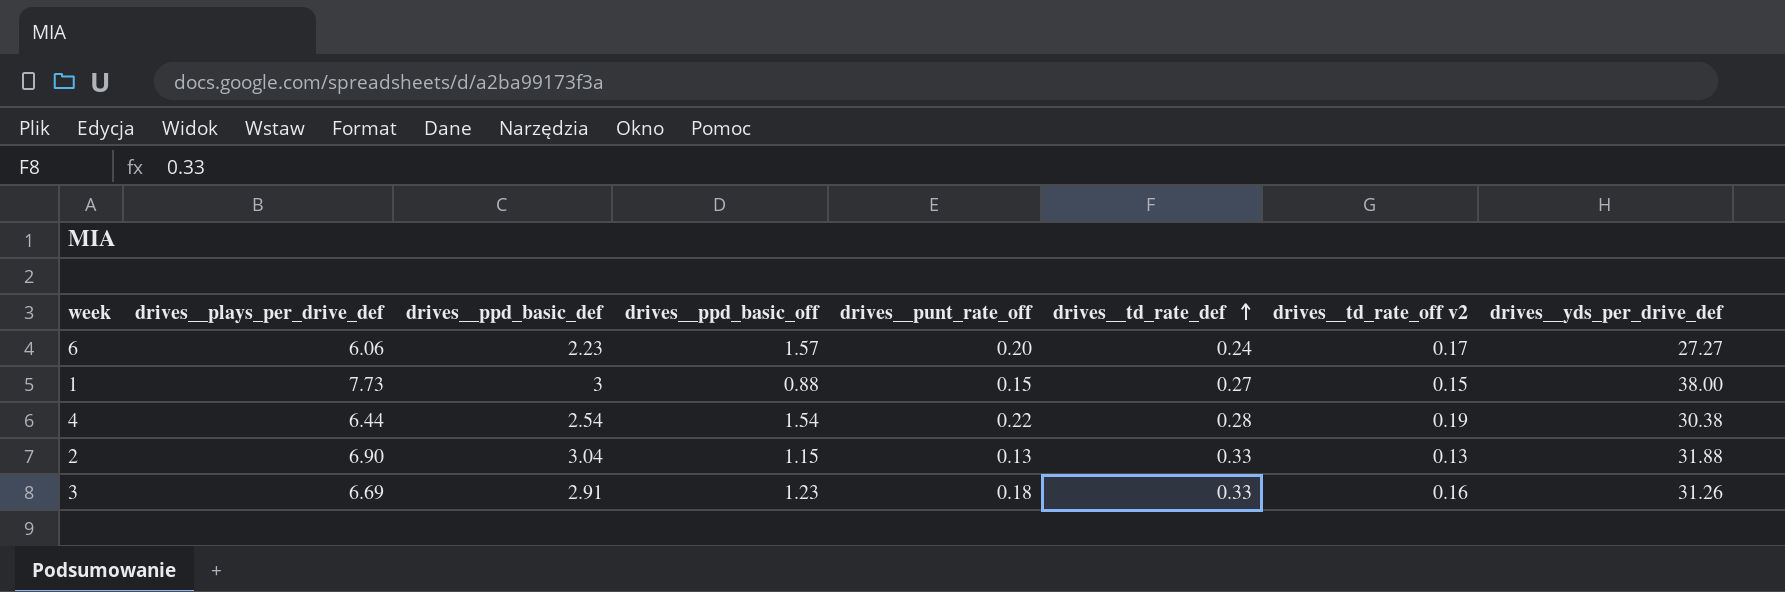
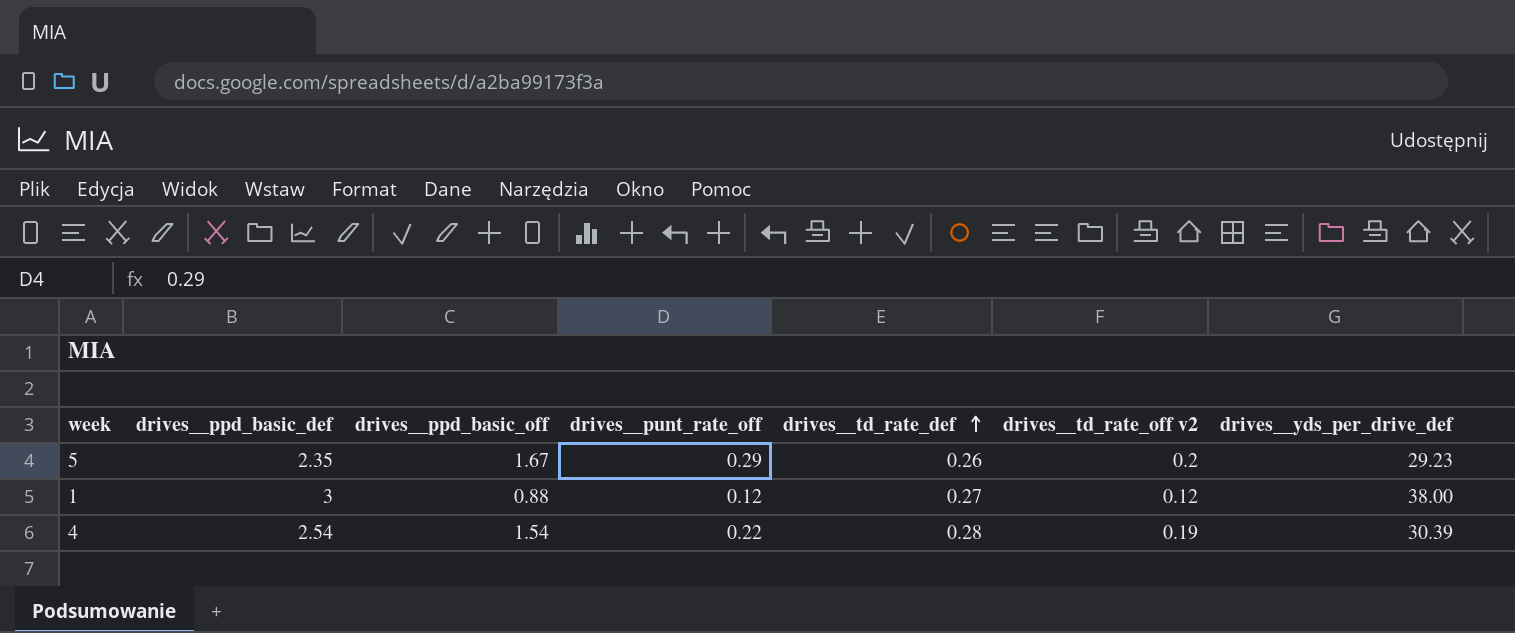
column drives__plays_per_drive_def | position: 2 -> none
row 6: 6.06 | 2.23 | 1.57 | 0.20 | 0.24 | 0.17 | 27.27 -> none
row 2: 6.90 | 3.04 | 1.15 | 0.13 | 0.33 | 0.13 | 31.88 -> none
row 3: 6.69 | 2.91 | 1.23 | 0.18 | 0.33 | 0.16 | 31.26 -> none
row 5: none -> 2.35 | 1.67 | 0.29 | 0.26 | 0.2 | 29.23
1 | drives__punt_rate_off: 0.15 -> 0.12
1 | drives__td_rate_off v2: 0.15 -> 0.12
4 | drives__yds_per_drive_def: 30.38 -> 30.39

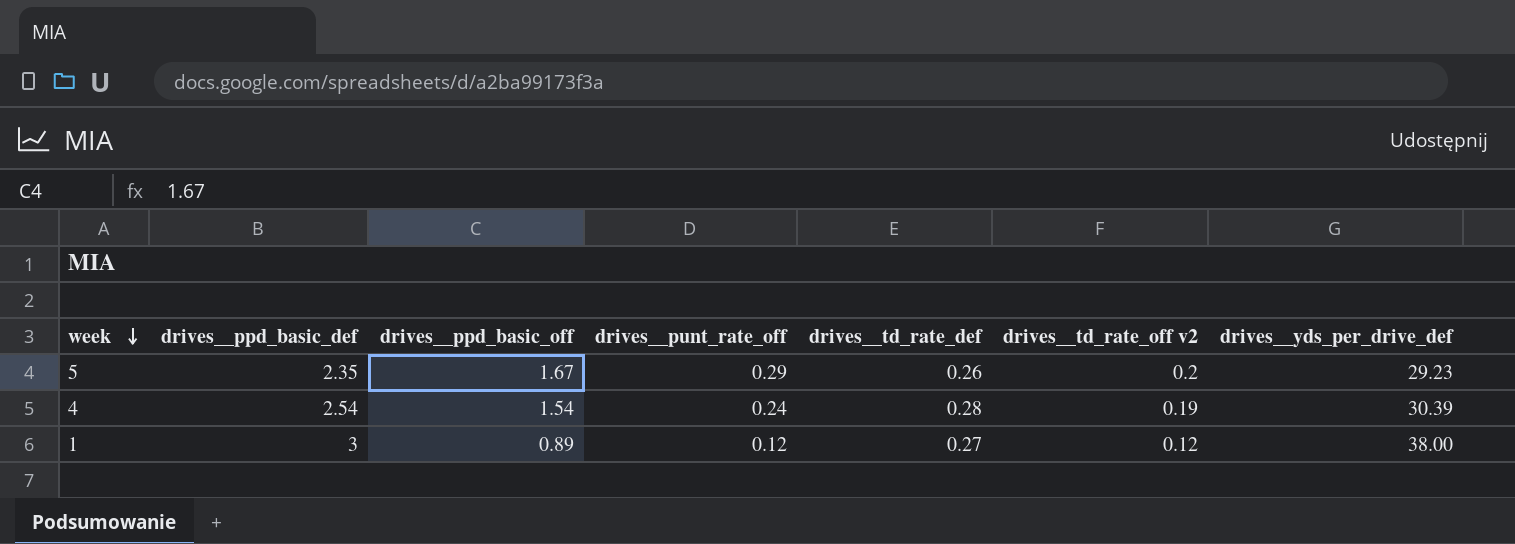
row order: drives__td_rate_def ascending -> week descending
4 | drives__punt_rate_off: 0.22 -> 0.24
1 | drives__ppd_basic_off: 0.88 -> 0.89

